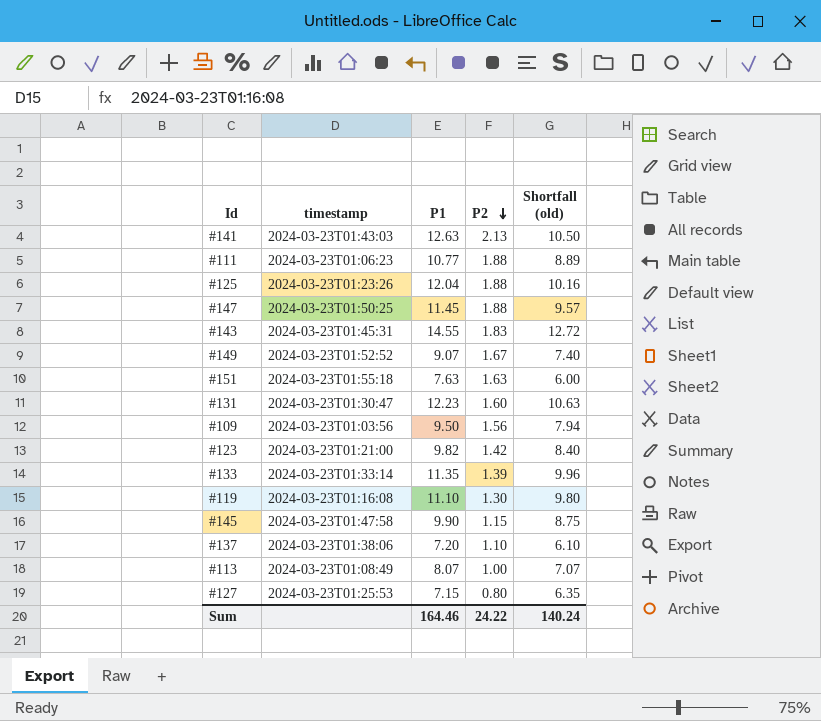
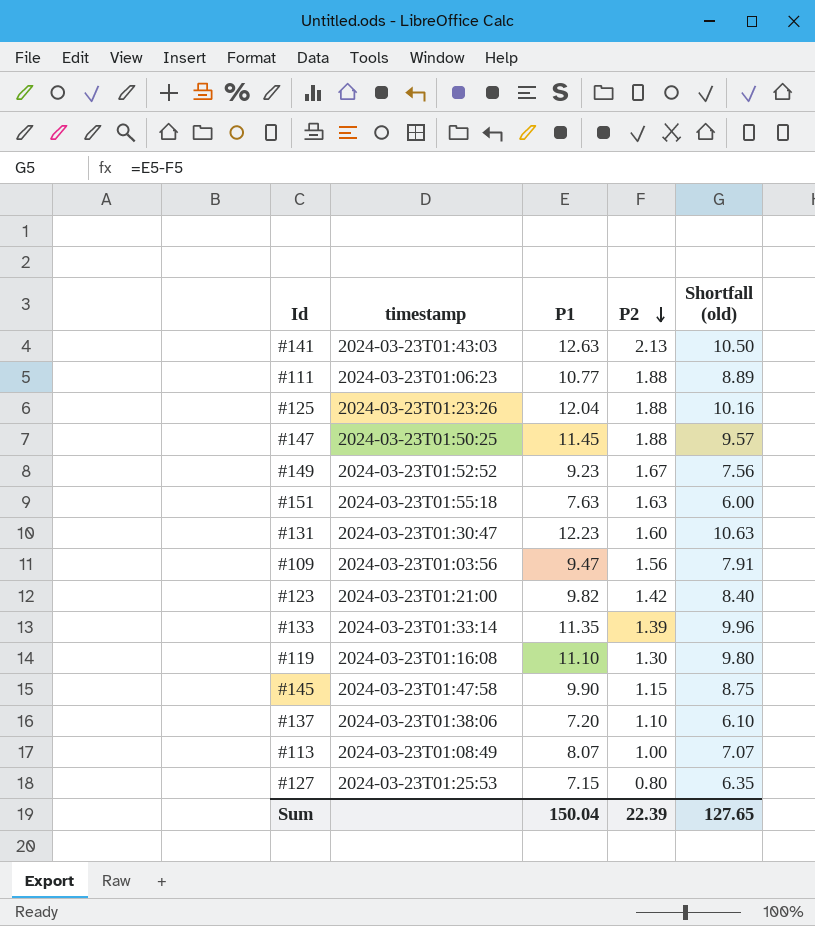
row #143: 2024-03-23T01:45:31 | 14.55 | 1.83 | 12.72 -> none
#149 | P1: 9.07 -> 9.23
#149 | Shortfall (old): 7.40 -> 7.56
#109 | P1: 9.50 -> 9.47
#109 | Shortfall (old): 7.94 -> 7.91
Sum | P1: 164.46 -> 150.04
Sum | P2: 24.22 -> 22.39
Sum | Shortfall (old): 140.24 -> 127.65

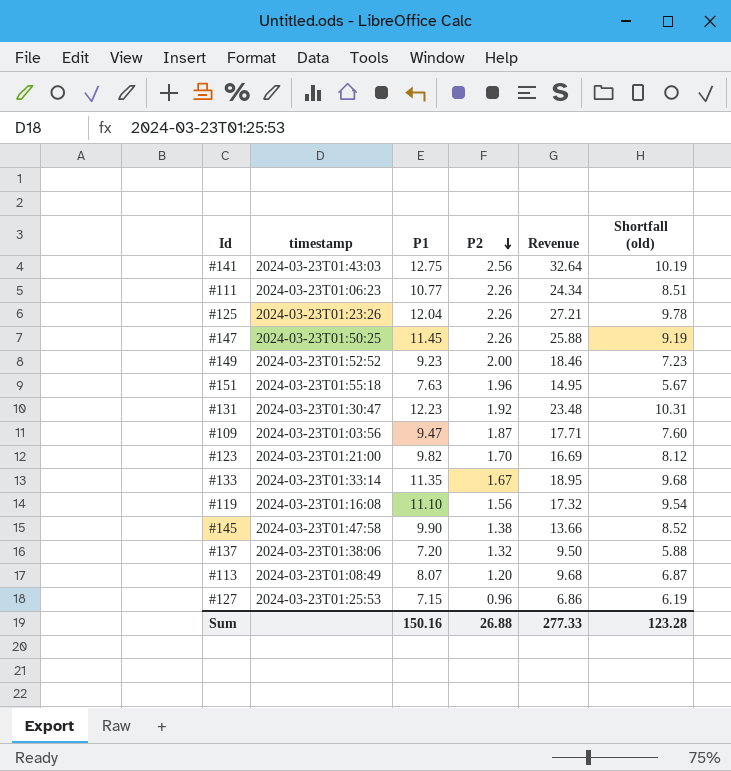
column Revenue | formula: none -> [P1] * [P2]
#141 | P1: 12.63 -> 12.75
#141 | P2: 2.13 -> 2.56
#141 | Shortfall (old): 10.50 -> 10.19
#111 | P2: 1.88 -> 2.26
#111 | Shortfall (old): 8.89 -> 8.51
#125 | P2: 1.88 -> 2.26
#125 | Shortfall (old): 10.16 -> 9.78
#147 | P2: 1.88 -> 2.26
#147 | Shortfall (old): 9.57 -> 9.19
#149 | P2: 1.67 -> 2.00
#149 | Shortfall (old): 7.56 -> 7.23
#151 | P2: 1.63 -> 1.96
#151 | Shortfall (old): 6.00 -> 5.67
#131 | P2: 1.60 -> 1.92
#131 | Shortfall (old): 10.63 -> 10.31
#109 | P2: 1.56 -> 1.87
#109 | Shortfall (old): 7.91 -> 7.60
#123 | P2: 1.42 -> 1.70
#123 | Shortfall (old): 8.40 -> 8.12
#133 | P2: 1.39 -> 1.67
#133 | Shortfall (old): 9.96 -> 9.68
#119 | P2: 1.30 -> 1.56
#119 | Shortfall (old): 9.80 -> 9.54
#145 | P2: 1.15 -> 1.38
#145 | Shortfall (old): 8.75 -> 8.52
#137 | P2: 1.10 -> 1.32
#137 | Shortfall (old): 6.10 -> 5.88
#113 | P2: 1.00 -> 1.20
#113 | Shortfall (old): 7.07 -> 6.87
#127 | P2: 0.80 -> 0.96
#127 | Shortfall (old): 6.35 -> 6.19
Sum | P1: 150.04 -> 150.16
Sum | P2: 22.39 -> 26.88
Sum | Shortfall (old): 127.65 -> 123.28

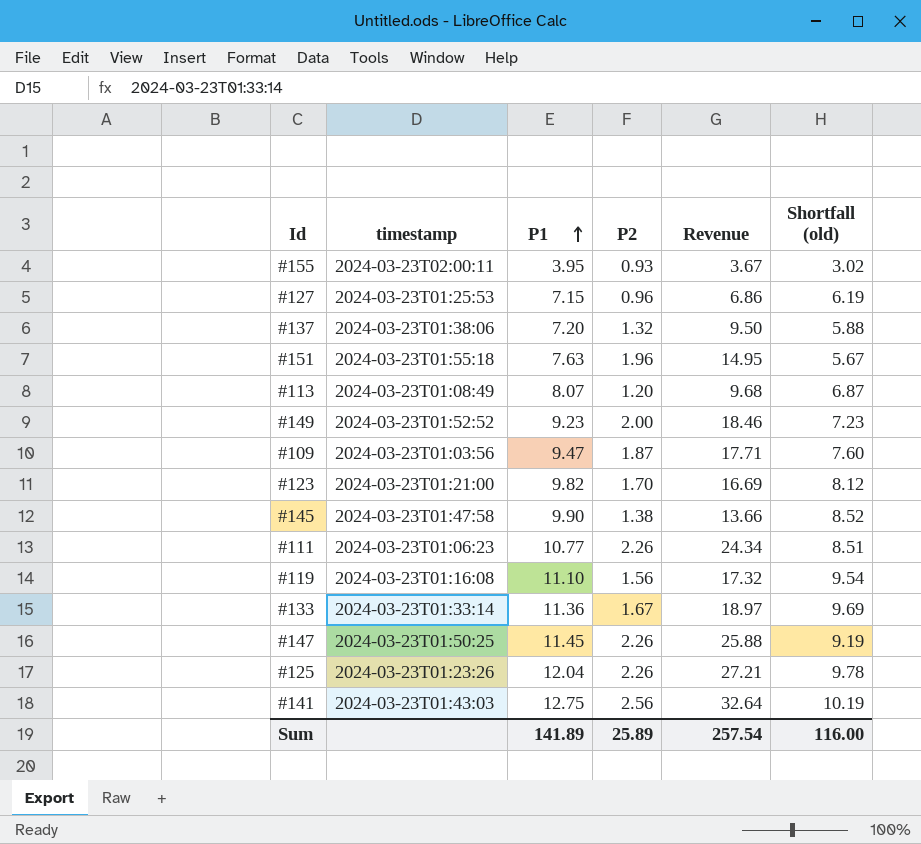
row order: P2 descending -> P1 ascending
row #131: 2024-03-23T01:30:47 | 12.23 | 1.92 | 23.48 | 10.31 -> none
row #155: none -> 2024-03-23T02:00:11 | 3.95 | 0.93 | 3.67 | 3.02
#133 | P1: 11.35 -> 11.36
#133 | Revenue: 18.95 -> 18.97
#133 | Shortfall (old): 9.68 -> 9.69
Sum | P1: 150.16 -> 141.89
Sum | P2: 26.88 -> 25.89
Sum | Revenue: 277.33 -> 257.54
Sum | Shortfall (old): 123.28 -> 116.00

